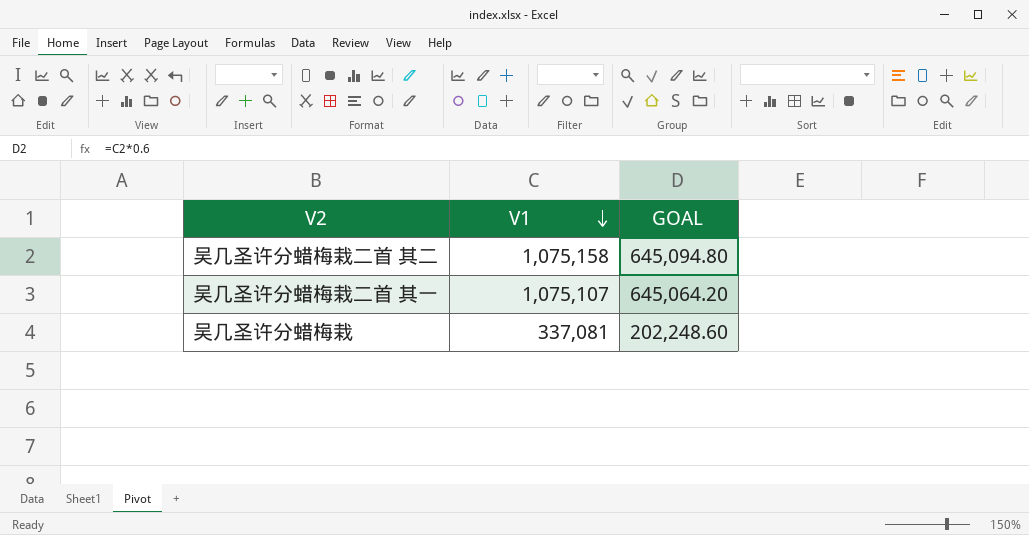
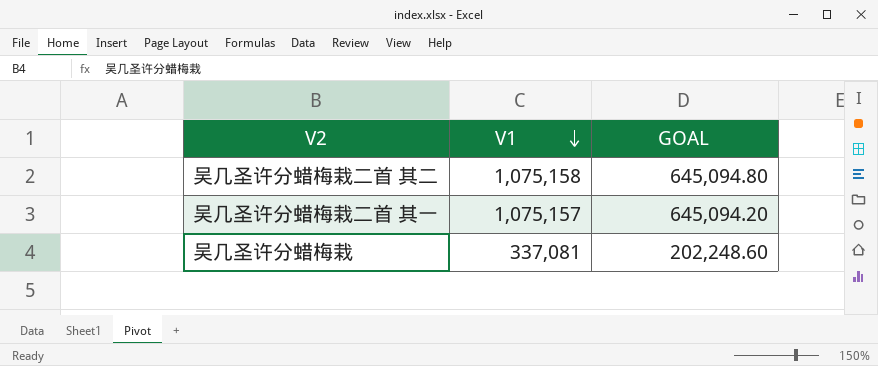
吴几圣许分蜡梅栽二首 其一 | V1: 1,075,107 -> 1,075,157
吴几圣许分蜡梅栽二首 其一 | GOAL: 645,064.20 -> 645,094.20

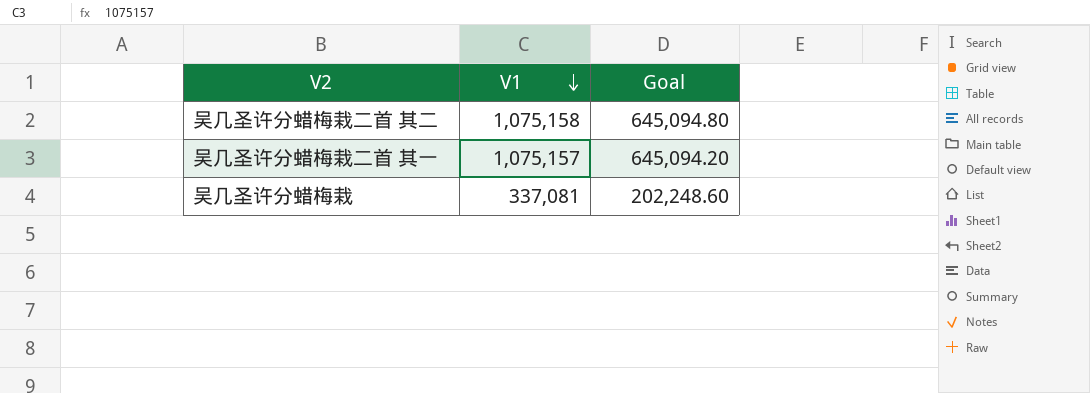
column name: GOAL -> Goal

